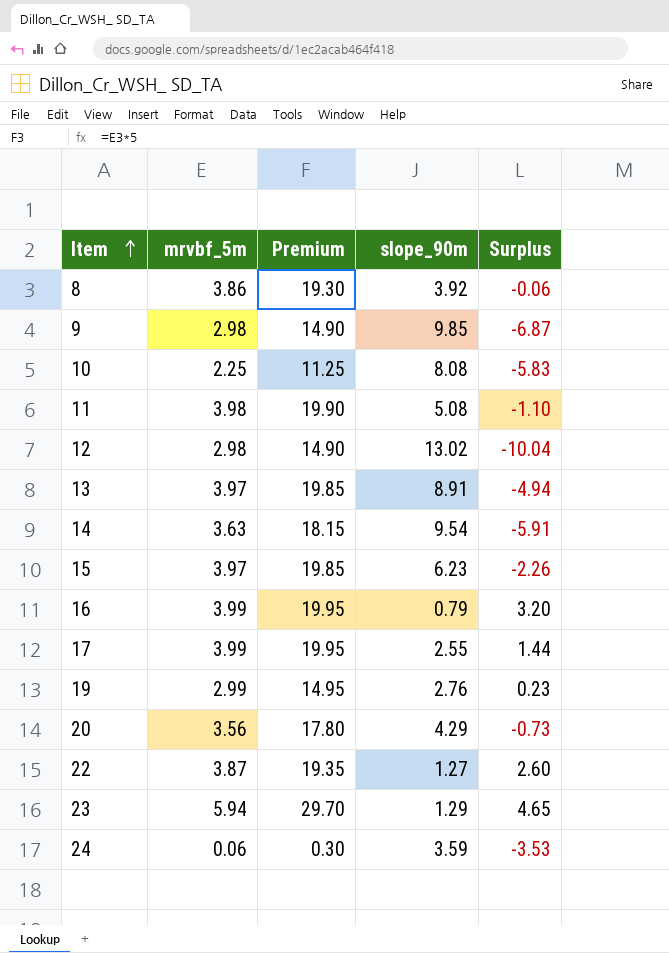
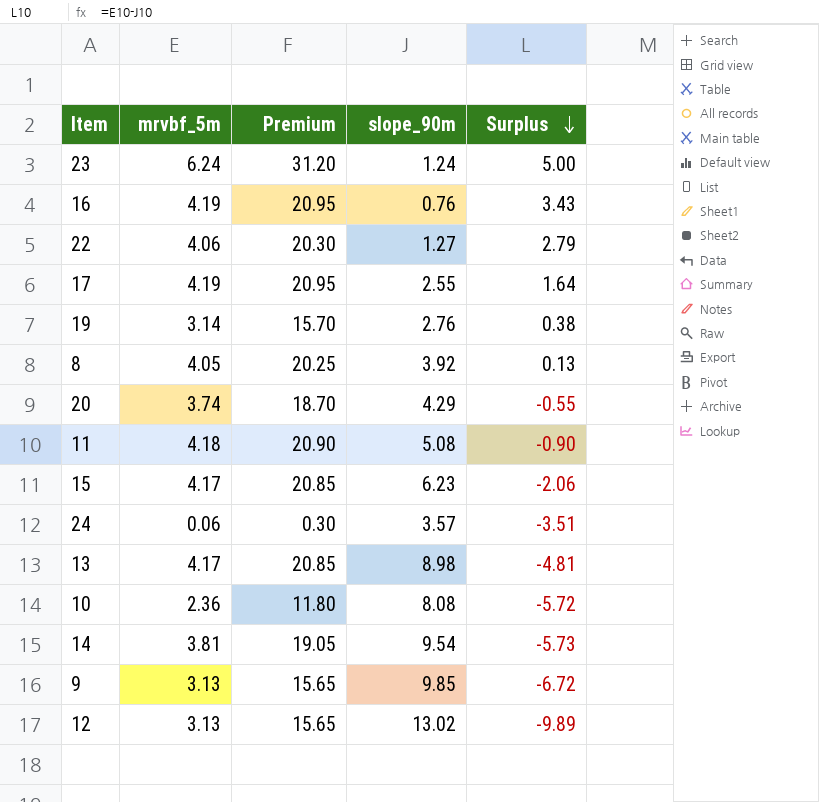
row order: Item ascending -> Surplus descending
23 | mrvbf_5m: 5.94 -> 6.24
23 | Premium: 29.70 -> 31.20
23 | slope_90m: 1.29 -> 1.24
23 | Surplus: 4.65 -> 5.00
16 | mrvbf_5m: 3.99 -> 4.19
16 | Premium: 19.95 -> 20.95
16 | slope_90m: 0.79 -> 0.76
16 | Surplus: 3.20 -> 3.43
22 | mrvbf_5m: 3.87 -> 4.06
22 | Premium: 19.35 -> 20.30
22 | Surplus: 2.60 -> 2.79
17 | mrvbf_5m: 3.99 -> 4.19
17 | Premium: 19.95 -> 20.95
17 | Surplus: 1.44 -> 1.64
19 | mrvbf_5m: 2.99 -> 3.14
19 | Premium: 14.95 -> 15.70
19 | Surplus: 0.23 -> 0.38
8 | mrvbf_5m: 3.86 -> 4.05
8 | Premium: 19.30 -> 20.25
8 | Surplus: -0.06 -> 0.13
20 | mrvbf_5m: 3.56 -> 3.74
20 | Premium: 17.80 -> 18.70
20 | Surplus: -0.73 -> -0.55
11 | mrvbf_5m: 3.98 -> 4.18
11 | Premium: 19.90 -> 20.90
11 | Surplus: -1.10 -> -0.90
15 | mrvbf_5m: 3.97 -> 4.17
15 | Premium: 19.85 -> 20.85
15 | Surplus: -2.26 -> -2.06
24 | slope_90m: 3.59 -> 3.57
24 | Surplus: -3.53 -> -3.51
13 | mrvbf_5m: 3.97 -> 4.17
13 | Premium: 19.85 -> 20.85
13 | slope_90m: 8.91 -> 8.98
13 | Surplus: -4.94 -> -4.81
10 | mrvbf_5m: 2.25 -> 2.36
10 | Premium: 11.25 -> 11.80
10 | Surplus: -5.83 -> -5.72
14 | mrvbf_5m: 3.63 -> 3.81
14 | Premium: 18.15 -> 19.05
14 | Surplus: -5.91 -> -5.73
9 | mrvbf_5m: 2.98 -> 3.13
9 | Premium: 14.90 -> 15.65
9 | Surplus: -6.87 -> -6.72
12 | mrvbf_5m: 2.98 -> 3.13
12 | Premium: 14.90 -> 15.65
12 | Surplus: -10.04 -> -9.89

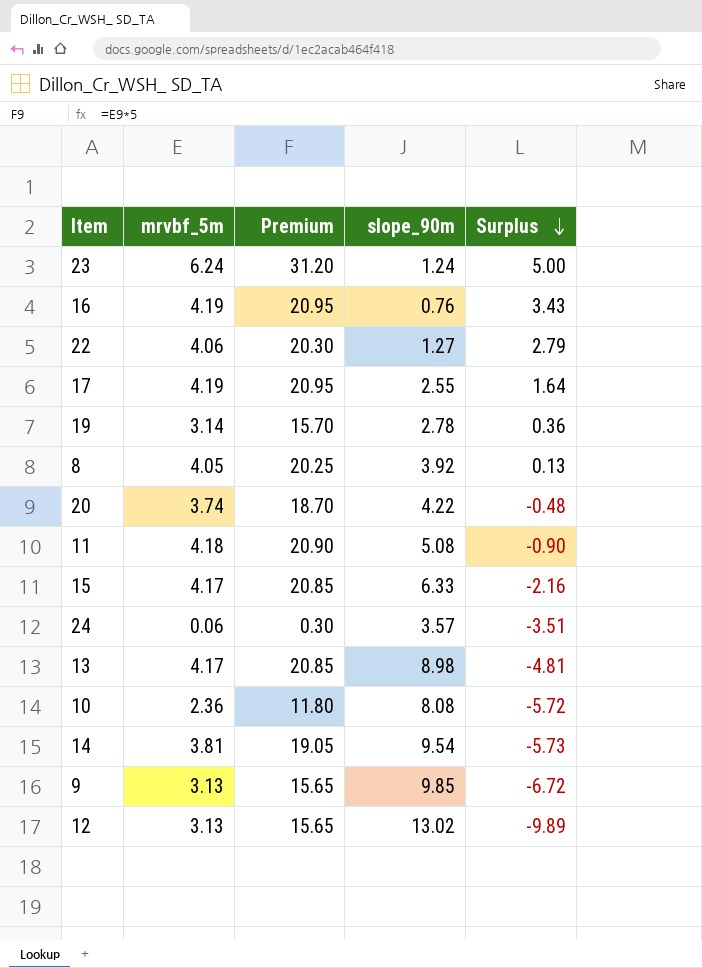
19 | slope_90m: 2.76 -> 2.78
19 | Surplus: 0.38 -> 0.36
20 | slope_90m: 4.29 -> 4.22
20 | Surplus: -0.55 -> -0.48
15 | slope_90m: 6.23 -> 6.33
15 | Surplus: -2.06 -> -2.16

